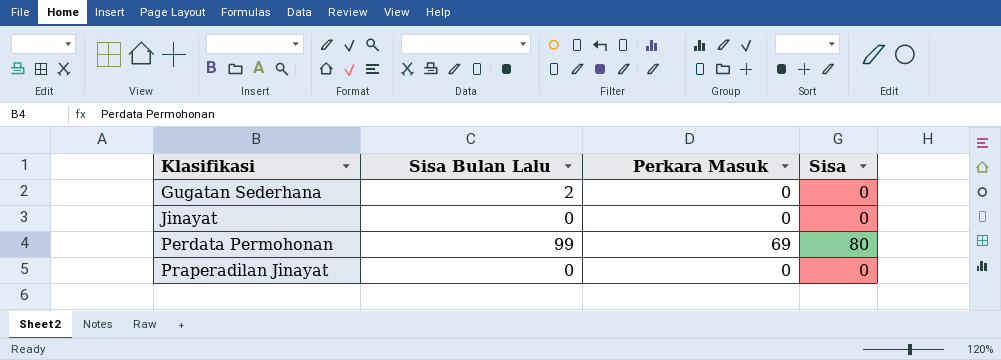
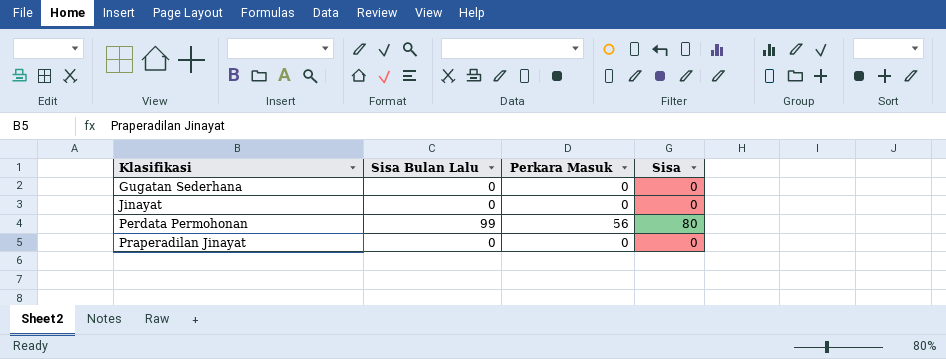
Gugatan Sederhana | Sisa Bulan Lalu: 2 -> 0
Perdata Permohonan | Perkara Masuk: 69 -> 56

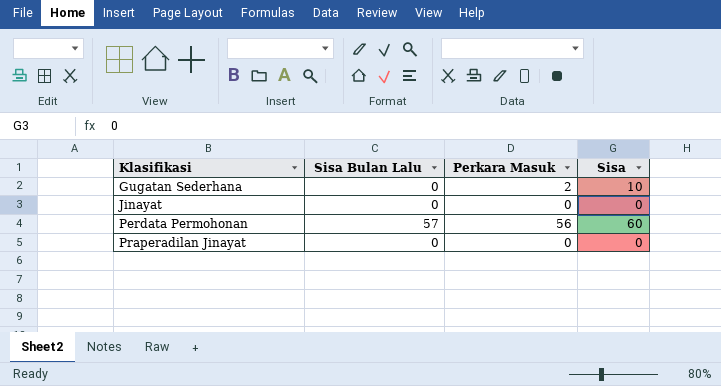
Gugatan Sederhana | Perkara Masuk: 0 -> 2
Gugatan Sederhana | Sisa: 0 -> 10
Perdata Permohonan | Sisa Bulan Lalu: 99 -> 57
Perdata Permohonan | Sisa: 80 -> 60

